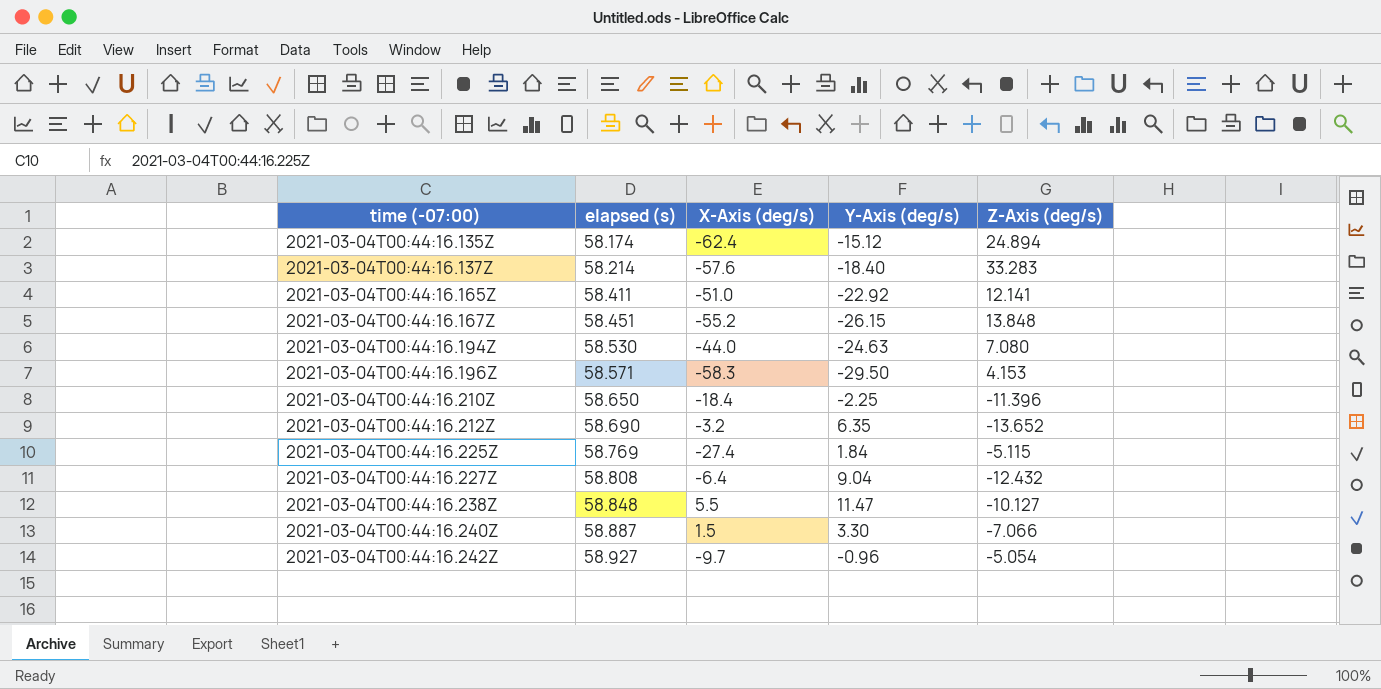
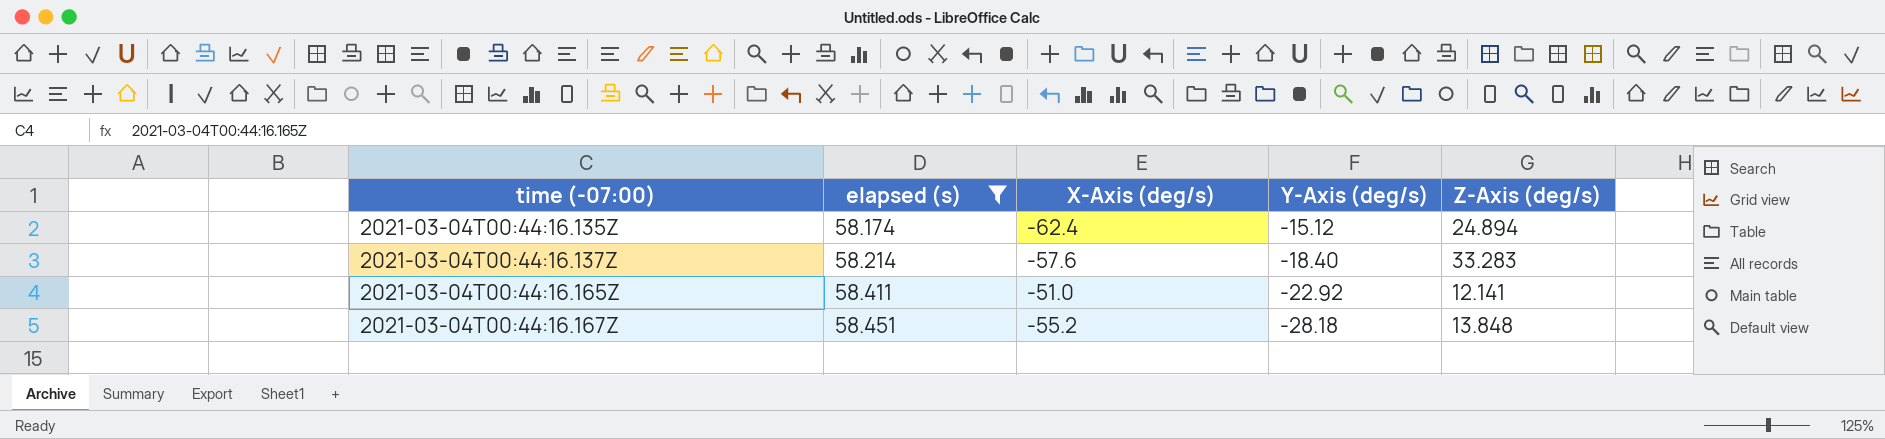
filter: none -> elapsed (s) <= 58.451
2021-03-04T00:44:16.167Z | Y-Axis (deg/s): -26.15 -> -28.18

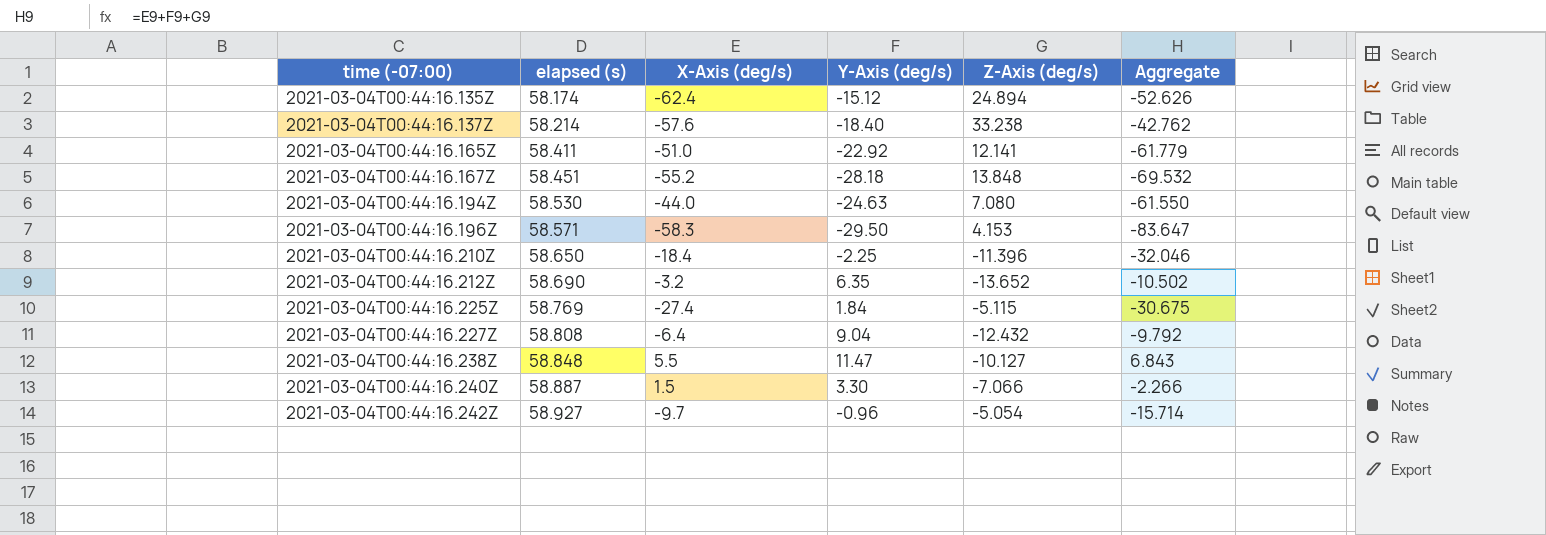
filter: elapsed (s) <= 58.451 -> none
column Aggregate | formula: none -> [X-Axis (deg/s)] + [Y-Axis (deg/s)] + [Z-Axis (deg/s)]
2021-03-04T00:44:16.137Z | Z-Axis (deg/s): 33.283 -> 33.238

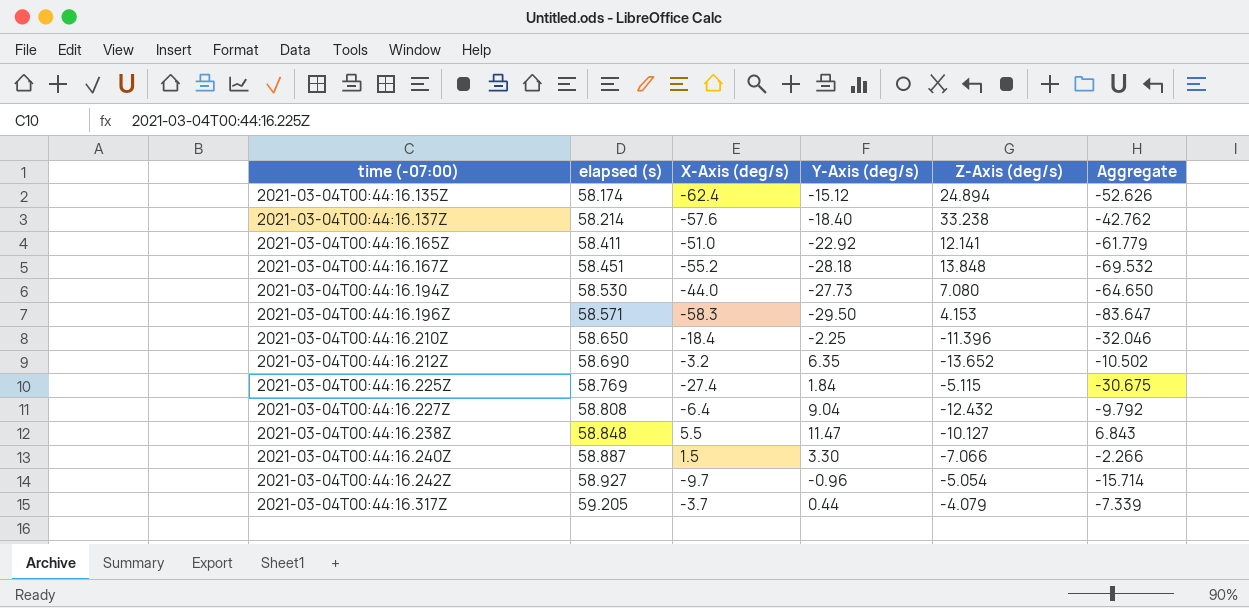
2021-03-04T00:44:16.194Z | Y-Axis (deg/s): -24.63 -> -27.73
2021-03-04T00:44:16.194Z | Aggregate: -61.550 -> -64.650
row 2021-03-04T00:44:16.317Z: none -> 59.205 | -3.7 | 0.44 | -4.079 | -7.339

